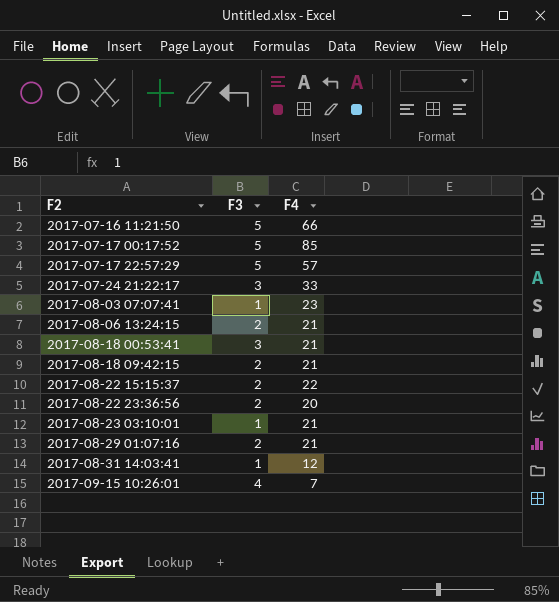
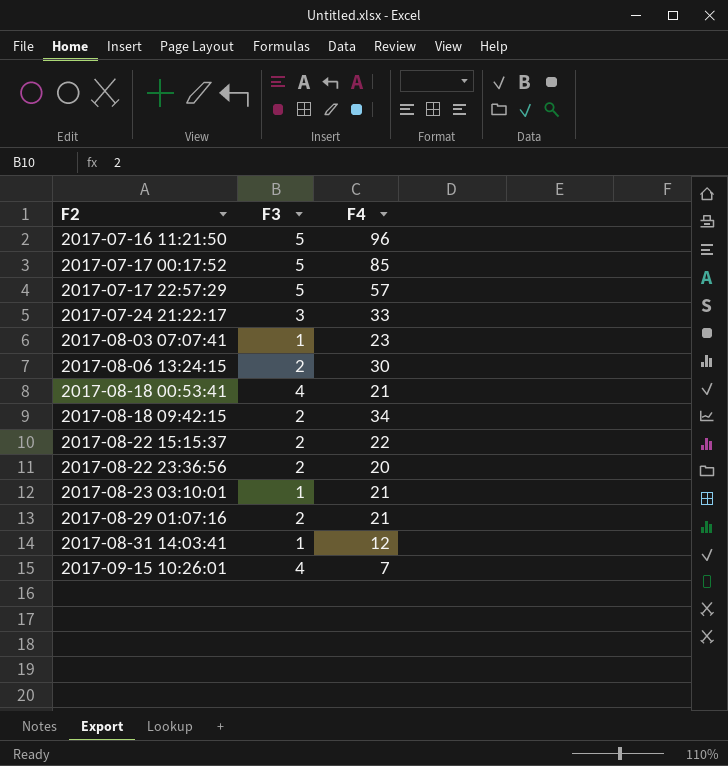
2017-07-16 11:21:50 | F4: 66 -> 96
2017-08-06 13:24:15 | F4: 21 -> 30
2017-08-18 00:53:41 | F3: 3 -> 4
2017-08-18 09:42:15 | F4: 21 -> 34

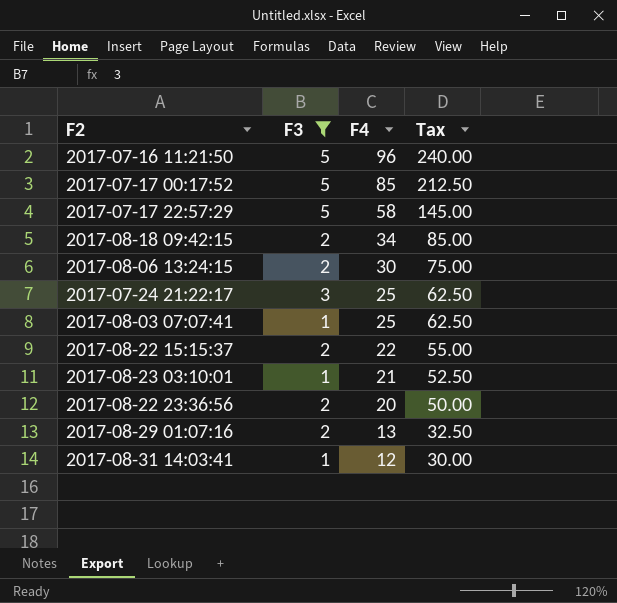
filter: none -> F3 != 4
row order: F2 ascending -> F4 descending
column Tax | formula: none -> [F4] * 2.5
2017-07-17 22:57:29 | F4: 57 -> 58
2017-07-24 21:22:17 | F4: 33 -> 25
2017-08-03 07:07:41 | F4: 23 -> 25
2017-08-29 01:07:16 | F4: 21 -> 13

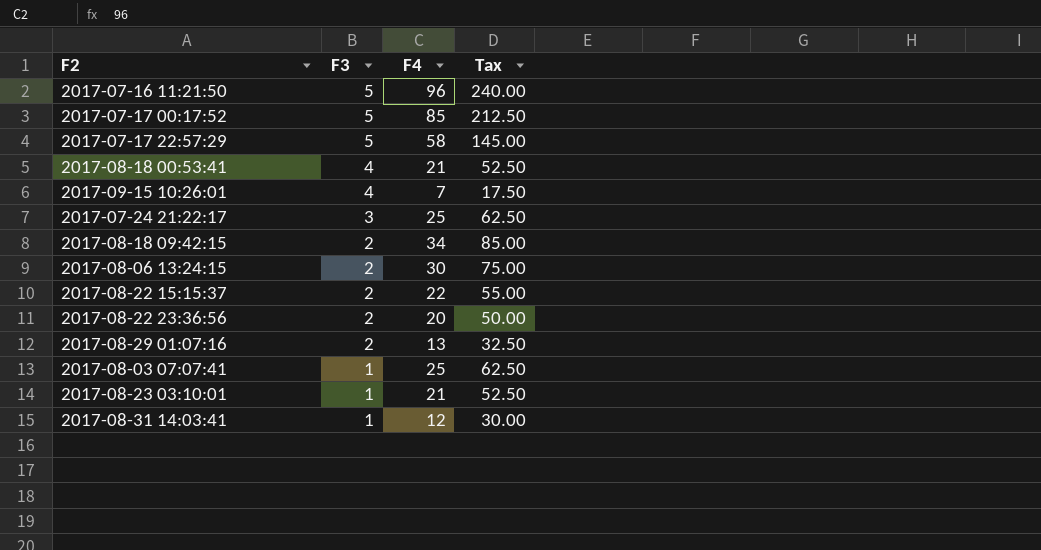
filter: F3 != 4 -> none
row order: F4 descending -> F3 descending

